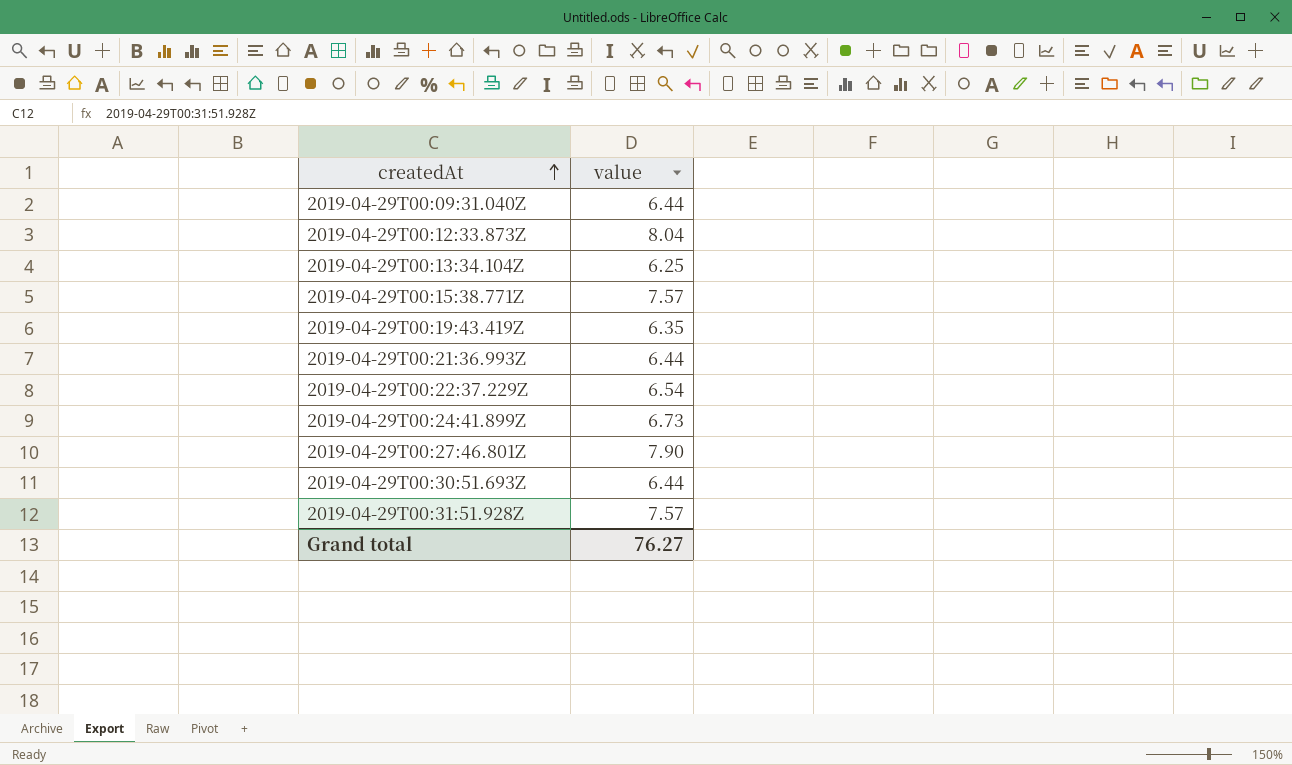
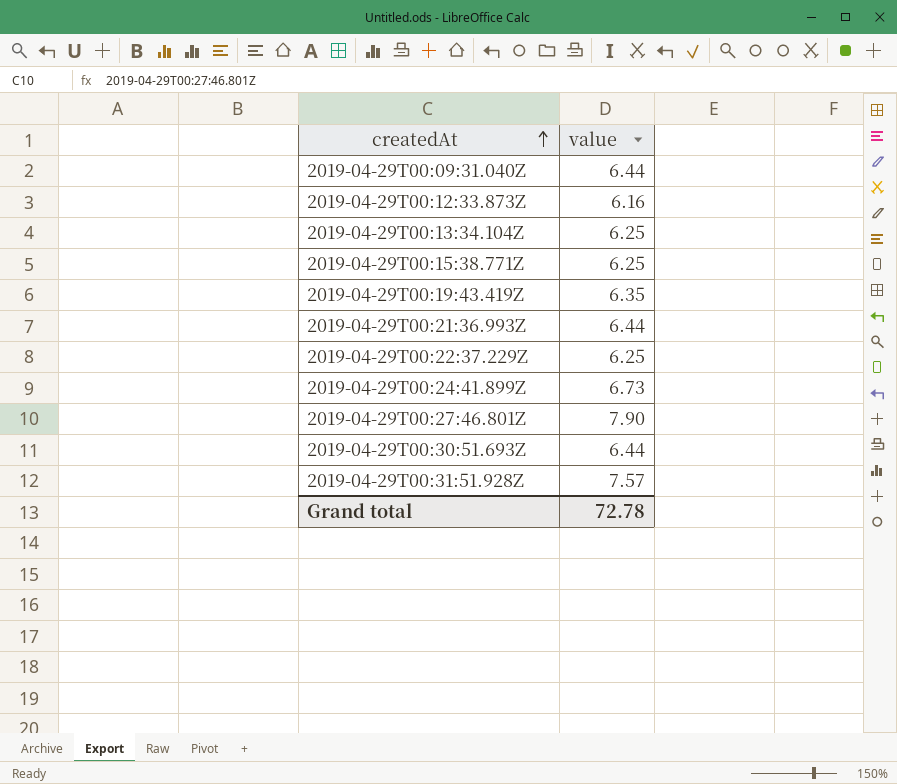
2019-04-29T00:12:33.873Z | value: 8.04 -> 6.16
2019-04-29T00:15:38.771Z | value: 7.57 -> 6.25
2019-04-29T00:22:37.229Z | value: 6.54 -> 6.25
Grand total | value: 76.27 -> 72.78

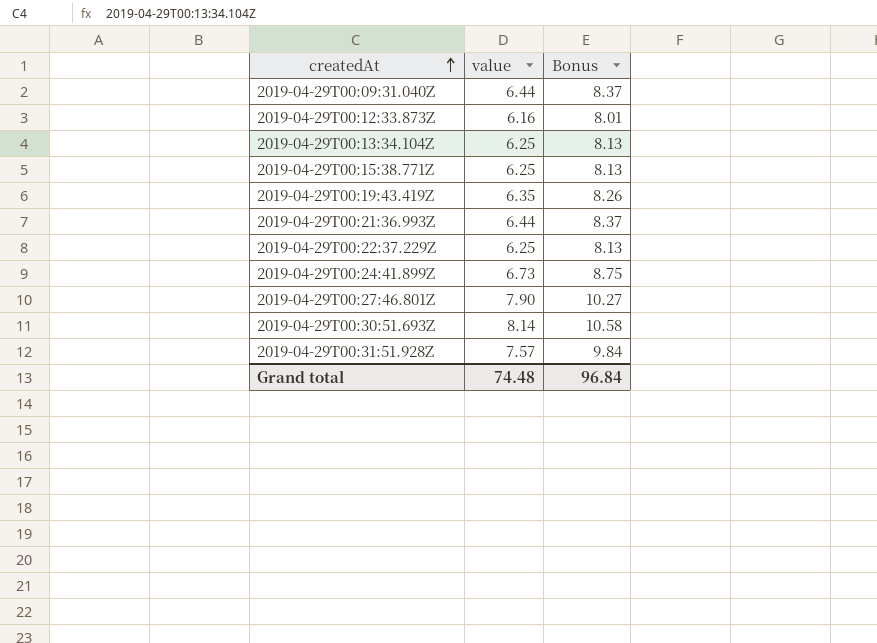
column Bonus | formula: none -> [value] * 1.3
2019-04-29T00:30:51.693Z | value: 6.44 -> 8.14
Grand total | value: 72.78 -> 74.48

